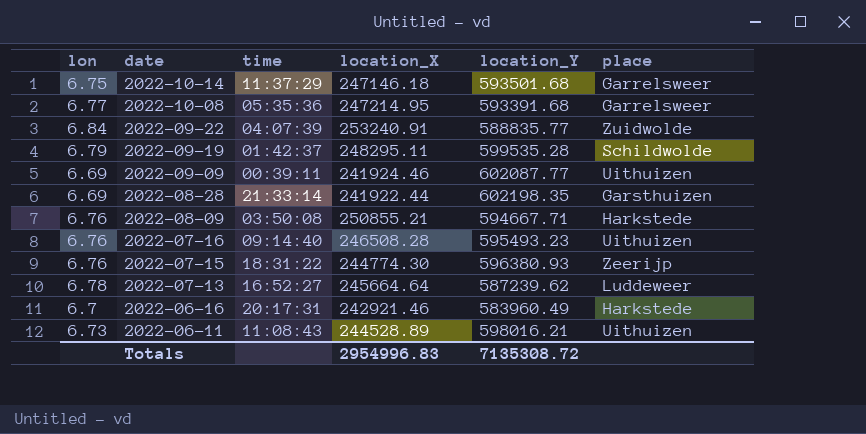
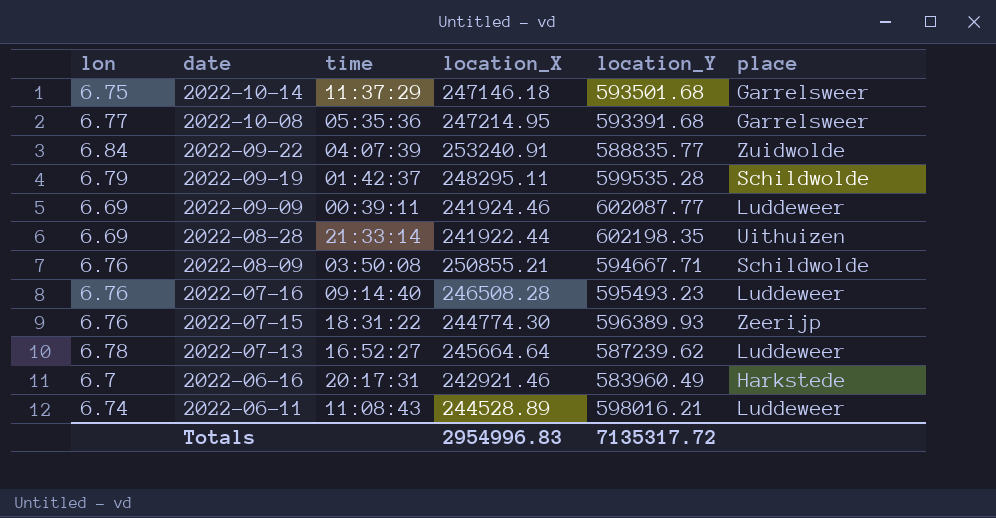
2022-09-09 | place: Uithuizen -> Luddeweer
2022-08-28 | place: Garsthuizen -> Uithuizen
2022-08-09 | place: Harkstede -> Schildwolde
2022-07-16 | place: Uithuizen -> Luddeweer
2022-07-15 | location_Y: 596380.93 -> 596389.93
2022-06-11 | lon: 6.73 -> 6.74
2022-06-11 | place: Uithuizen -> Luddeweer
Totals | location_Y: 7135308.72 -> 7135317.72

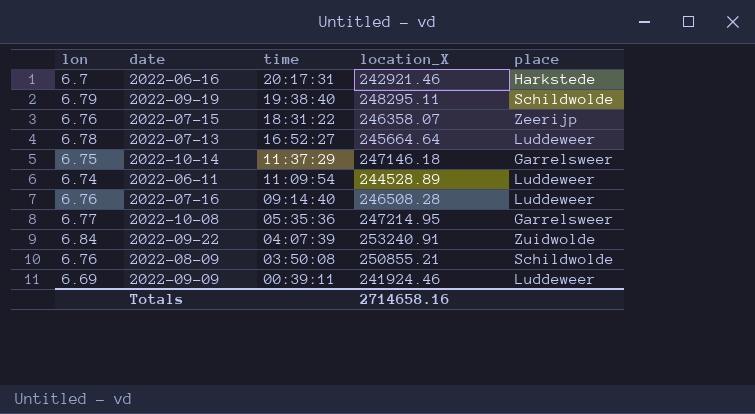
row order: date descending -> time descending
column location_Y | position: 5 -> none
row 2022-08-28: 6.69 | 21:33:14 | 241922.44 | 602198.35 | Uithuizen -> none
2022-09-19 | time: 01:42:37 -> 19:38:40
2022-07-15 | location_X: 244774.30 -> 246358.07
2022-06-11 | time: 11:08:43 -> 11:09:54
Totals | location_X: 2954996.83 -> 2714658.16

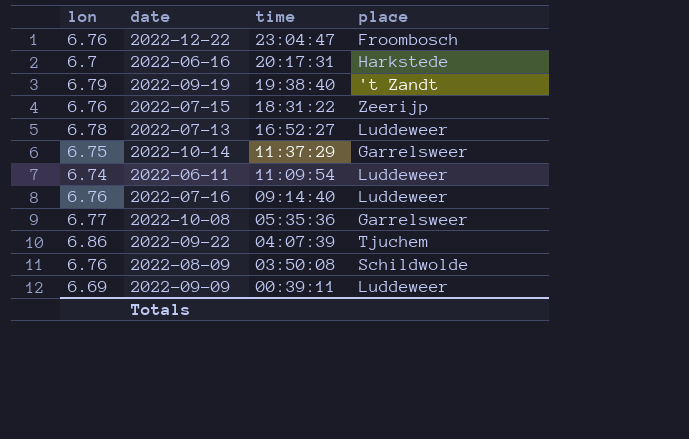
column location_X | position: 4 -> none
row 2022-12-22: none -> 6.76 | 23:04:47 | Froombosch
2022-09-19 | place: Schildwolde -> 't Zandt
2022-09-22 | lon: 6.84 -> 6.86
2022-09-22 | place: Zuidwolde -> Tjuchem

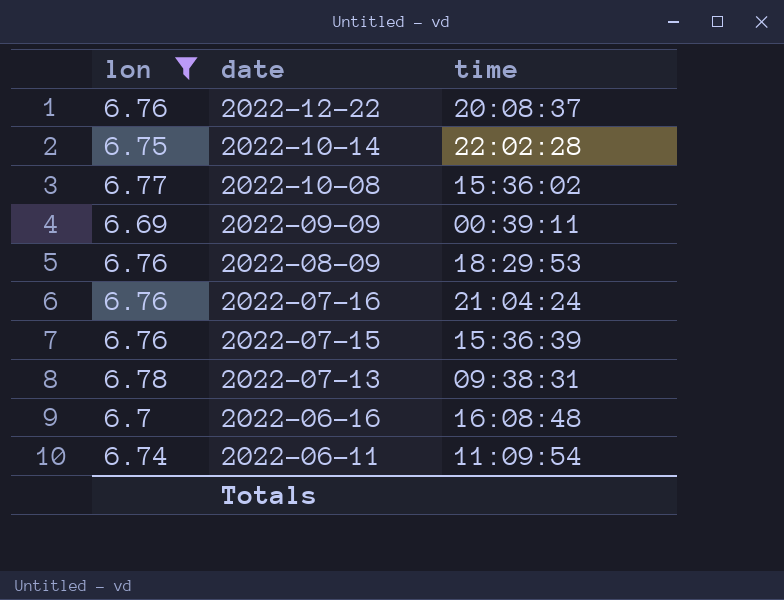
filter: none -> lon <= 6.78
row order: time descending -> date descending
column place | position: 4 -> none
2022-12-22 | time: 23:04:47 -> 20:08:37
2022-10-14 | time: 11:37:29 -> 22:02:28
2022-10-08 | time: 05:35:36 -> 15:36:02
2022-08-09 | time: 03:50:08 -> 18:29:53
2022-07-16 | time: 09:14:40 -> 21:04:24
2022-07-15 | time: 18:31:22 -> 15:36:39
2022-07-13 | time: 16:52:27 -> 09:38:31
2022-06-16 | time: 20:17:31 -> 16:08:48

